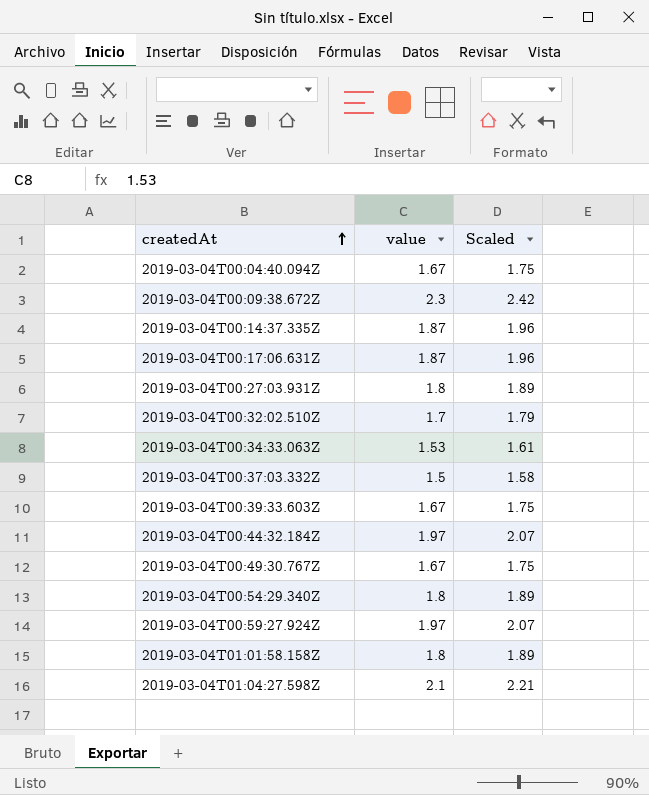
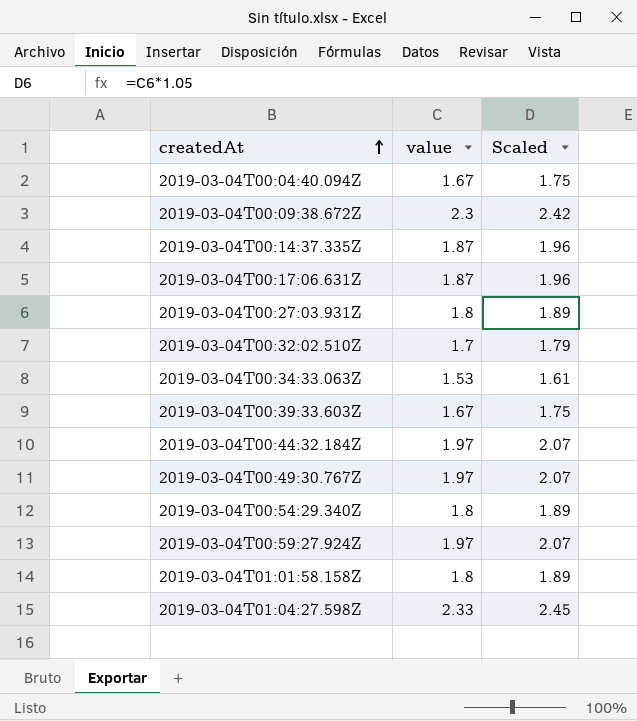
row 2019-03-04T00:37:03.332Z: 1.5 | 1.58 -> none
2019-03-04T00:49:30.767Z | value: 1.67 -> 1.97
2019-03-04T00:49:30.767Z | Scaled: 1.75 -> 2.07
2019-03-04T01:04:27.598Z | value: 2.1 -> 2.33
2019-03-04T01:04:27.598Z | Scaled: 2.21 -> 2.45

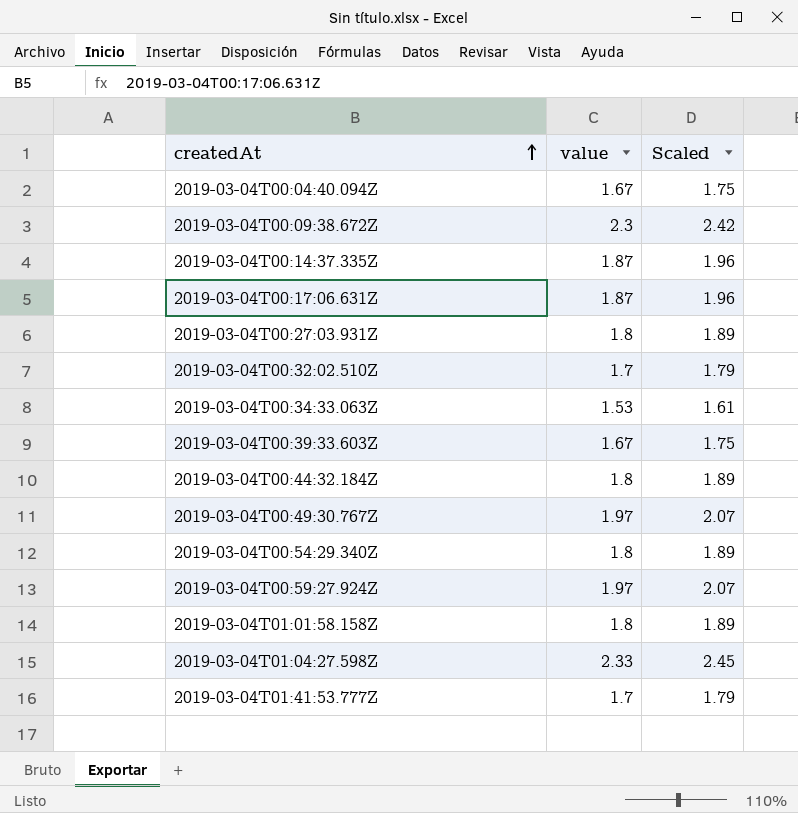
2019-03-04T00:44:32.184Z | value: 1.97 -> 1.8
2019-03-04T00:44:32.184Z | Scaled: 2.07 -> 1.89
row 2019-03-04T01:41:53.777Z: none -> 1.7 | 1.79

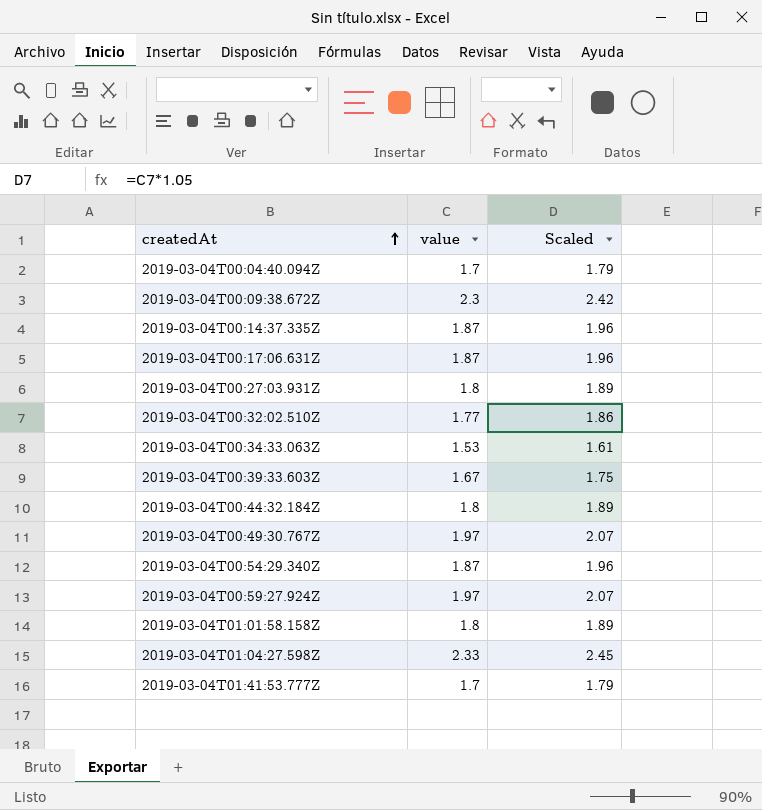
2019-03-04T00:04:40.094Z | value: 1.67 -> 1.7
2019-03-04T00:04:40.094Z | Scaled: 1.75 -> 1.79
2019-03-04T00:32:02.510Z | value: 1.7 -> 1.77
2019-03-04T00:32:02.510Z | Scaled: 1.79 -> 1.86
2019-03-04T00:54:29.340Z | value: 1.8 -> 1.87
2019-03-04T00:54:29.340Z | Scaled: 1.89 -> 1.96

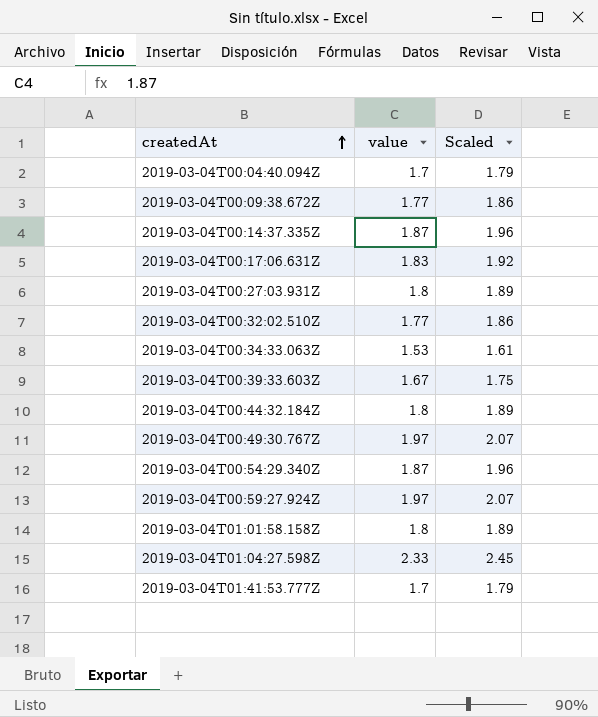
2019-03-04T00:09:38.672Z | value: 2.3 -> 1.77
2019-03-04T00:09:38.672Z | Scaled: 2.42 -> 1.86
2019-03-04T00:17:06.631Z | value: 1.87 -> 1.83
2019-03-04T00:17:06.631Z | Scaled: 1.96 -> 1.92

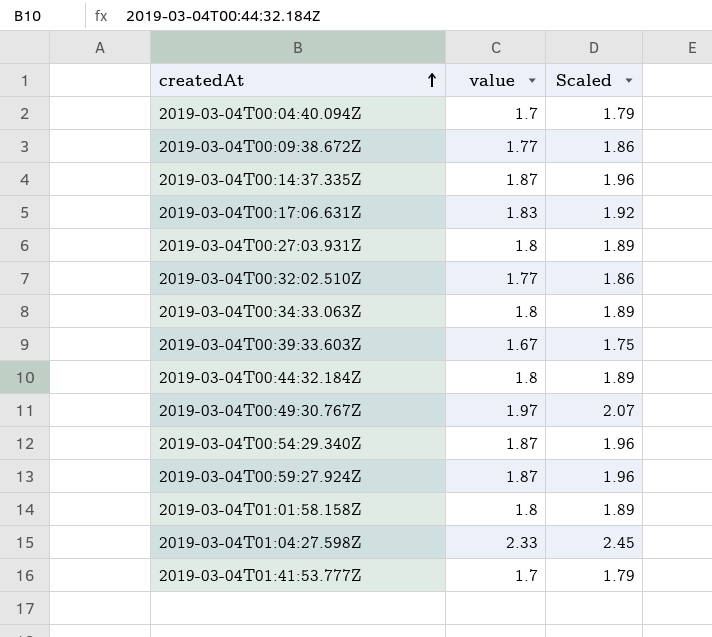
2019-03-04T00:34:33.063Z | value: 1.53 -> 1.8
2019-03-04T00:34:33.063Z | Scaled: 1.61 -> 1.89
2019-03-04T00:59:27.924Z | value: 1.97 -> 1.87
2019-03-04T00:59:27.924Z | Scaled: 2.07 -> 1.96

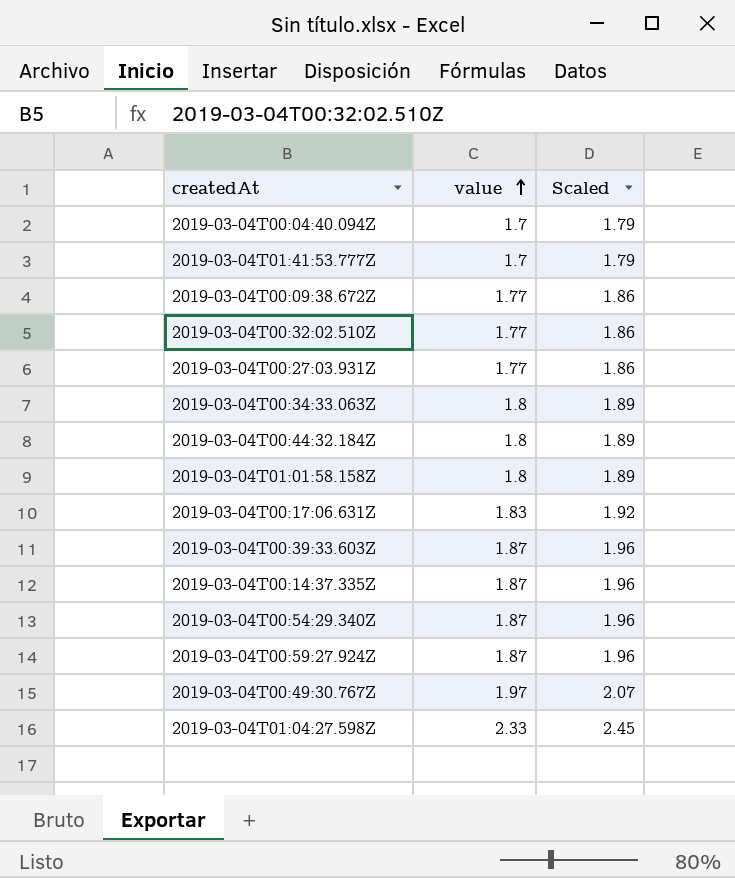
row order: createdAt ascending -> value ascending
2019-03-04T00:27:03.931Z | value: 1.8 -> 1.77
2019-03-04T00:27:03.931Z | Scaled: 1.89 -> 1.86
2019-03-04T00:39:33.603Z | value: 1.67 -> 1.87
2019-03-04T00:39:33.603Z | Scaled: 1.75 -> 1.96

